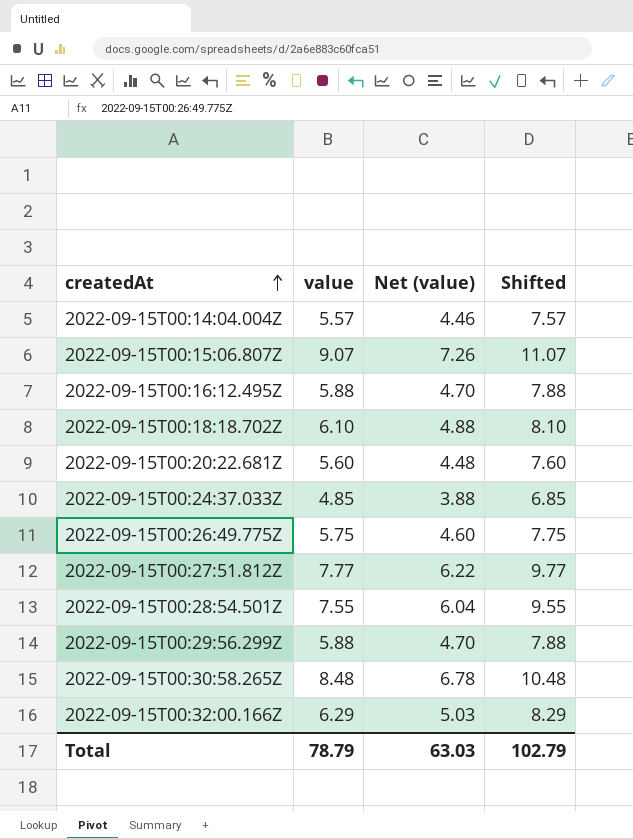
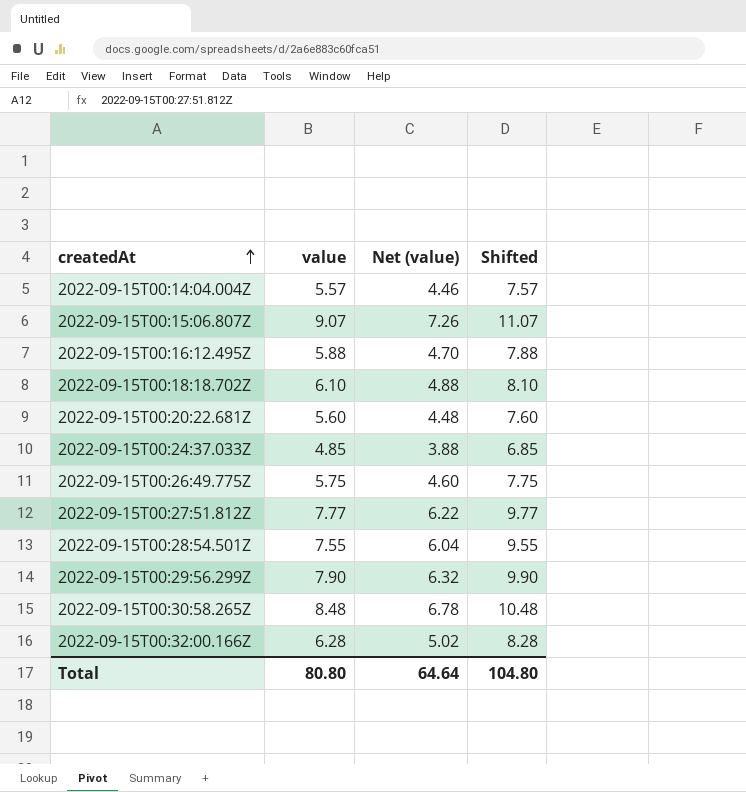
2022-09-15T00:29:56.299Z | value: 5.88 -> 7.90
2022-09-15T00:29:56.299Z | Net (value): 4.70 -> 6.32
2022-09-15T00:29:56.299Z | Shifted: 7.88 -> 9.90
2022-09-15T00:32:00.166Z | value: 6.29 -> 6.28
2022-09-15T00:32:00.166Z | Net (value): 5.03 -> 5.02
2022-09-15T00:32:00.166Z | Shifted: 8.29 -> 8.28
Total | value: 78.79 -> 80.80
Total | Net (value): 63.03 -> 64.64
Total | Shifted: 102.79 -> 104.80

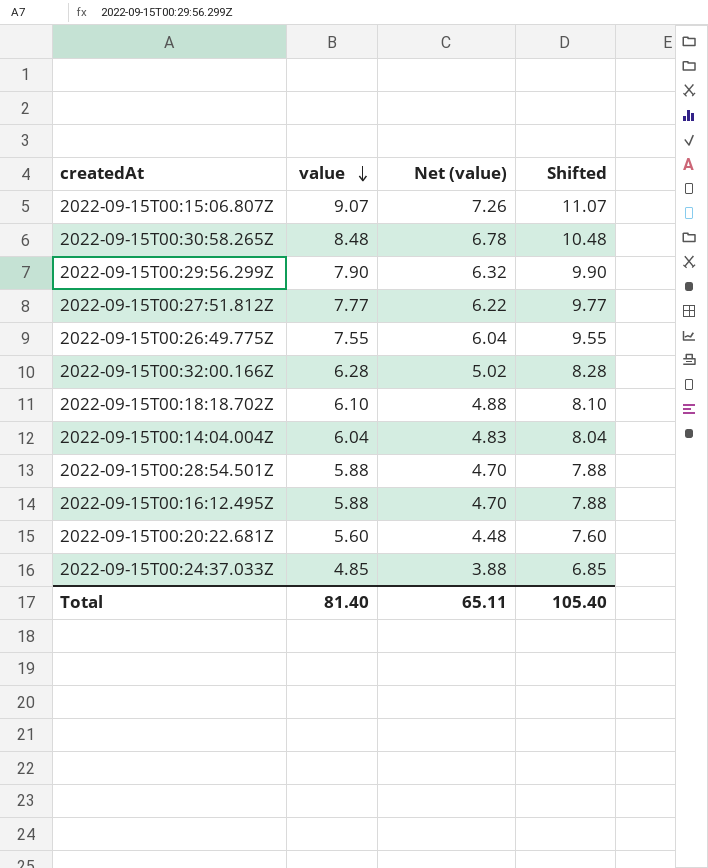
row order: createdAt ascending -> value descending
2022-09-15T00:26:49.775Z | value: 5.75 -> 7.55
2022-09-15T00:26:49.775Z | Net (value): 4.60 -> 6.04
2022-09-15T00:26:49.775Z | Shifted: 7.75 -> 9.55
2022-09-15T00:14:04.004Z | value: 5.57 -> 6.04
2022-09-15T00:14:04.004Z | Net (value): 4.46 -> 4.83
2022-09-15T00:14:04.004Z | Shifted: 7.57 -> 8.04
2022-09-15T00:28:54.501Z | value: 7.55 -> 5.88
2022-09-15T00:28:54.501Z | Net (value): 6.04 -> 4.70
2022-09-15T00:28:54.501Z | Shifted: 9.55 -> 7.88
Total | value: 80.80 -> 81.40
Total | Net (value): 64.64 -> 65.11
Total | Shifted: 104.80 -> 105.40

